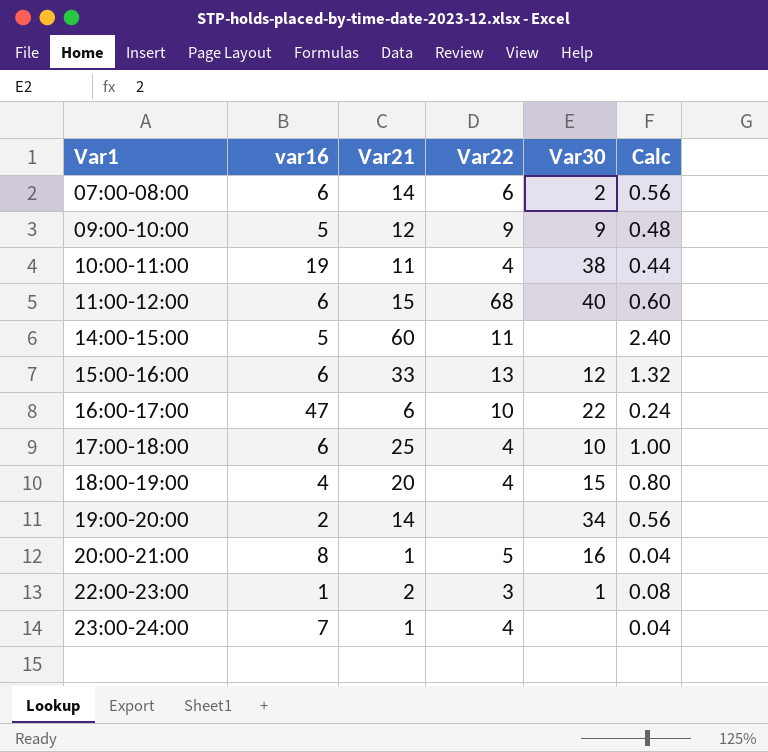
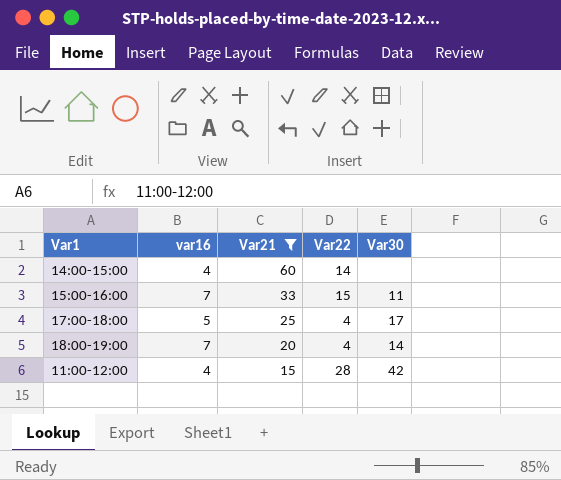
filter: none -> Var21 >= 15
row order: Var1 ascending -> Var21 descending
column Calc | formula: [Var21] * 0.04 -> none
14:00-15:00 | var16: 5 -> 4
14:00-15:00 | Var22: 11 -> 14
15:00-16:00 | var16: 6 -> 7
15:00-16:00 | Var22: 13 -> 15
15:00-16:00 | Var30: 12 -> 11
17:00-18:00 | var16: 6 -> 5
17:00-18:00 | Var30: 10 -> 17
18:00-19:00 | var16: 4 -> 7
18:00-19:00 | Var30: 15 -> 14
11:00-12:00 | var16: 6 -> 4
11:00-12:00 | Var22: 68 -> 28
11:00-12:00 | Var30: 40 -> 42

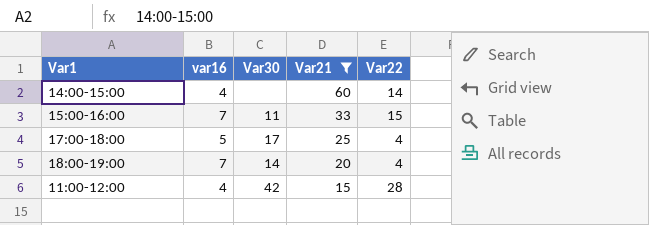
column Var30 | position: 5 -> 3

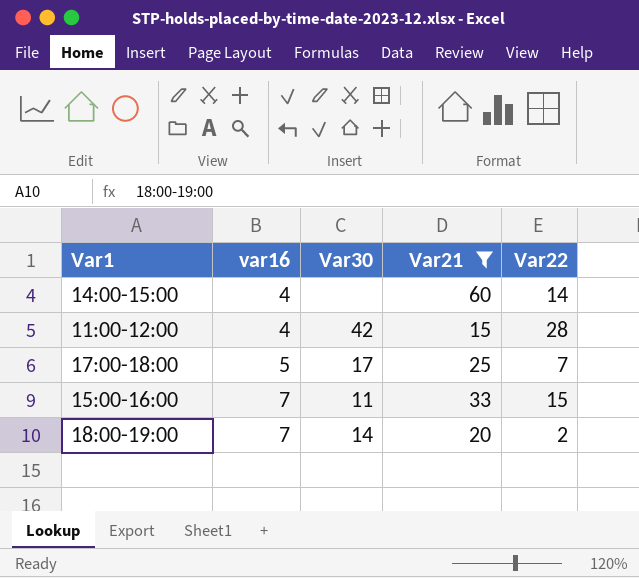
row order: Var21 descending -> var16 ascending
17:00-18:00 | Var22: 4 -> 7
18:00-19:00 | Var22: 4 -> 2

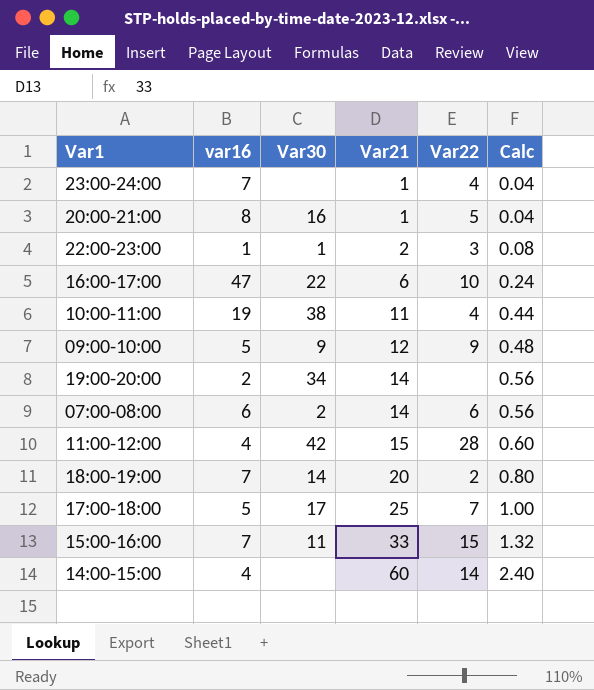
filter: Var21 >= 15 -> none
row order: var16 ascending -> Var21 ascending
column Calc | formula: none -> [Var21] * 0.04

